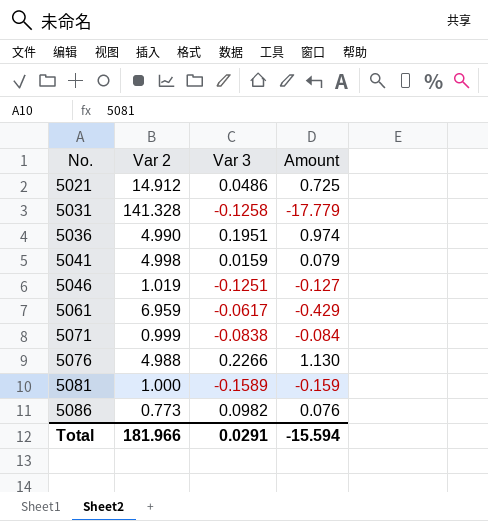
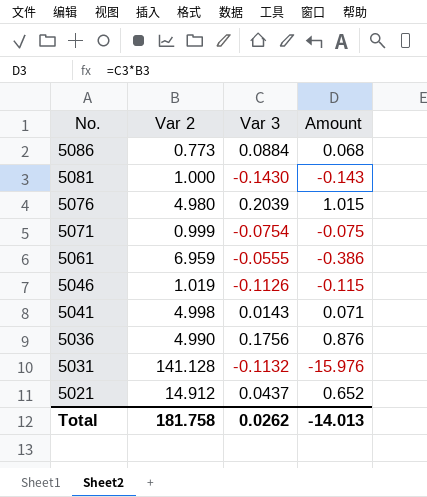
row order: No. ascending -> No. descending
5086 | Var 3: 0.0982 -> 0.0884
5086 | Amount: 0.076 -> 0.068
5081 | Var 3: -0.1589 -> -0.1430
5081 | Amount: -0.159 -> -0.143
5076 | Var 2: 4.988 -> 4.980
5076 | Var 3: 0.2266 -> 0.2039
5076 | Amount: 1.130 -> 1.015
5071 | Var 3: -0.0838 -> -0.0754
5071 | Amount: -0.084 -> -0.075
5061 | Var 3: -0.0617 -> -0.0555
5061 | Amount: -0.429 -> -0.386
5046 | Var 3: -0.1251 -> -0.1126
5046 | Amount: -0.127 -> -0.115
5041 | Var 3: 0.0159 -> 0.0143
5041 | Amount: 0.079 -> 0.071
5036 | Var 3: 0.1951 -> 0.1756
5036 | Amount: 0.974 -> 0.876
5031 | Var 2: 141.328 -> 141.128
5031 | Var 3: -0.1258 -> -0.1132
5031 | Amount: -17.779 -> -15.976
5021 | Var 3: 0.0486 -> 0.0437
5021 | Amount: 0.725 -> 0.652
Total | Var 2: 181.966 -> 181.758
Total | Var 3: 0.0291 -> 0.0262
Total | Amount: -15.594 -> -14.013

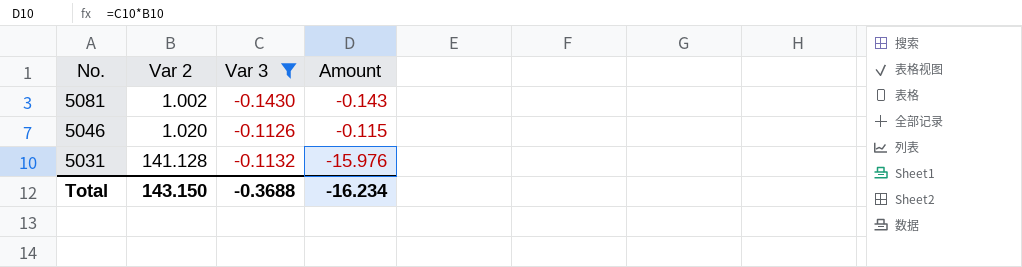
filter: none -> Var 3 <= -0.1126
5081 | Var 2: 1.000 -> 1.002
5046 | Var 2: 1.019 -> 1.020
Total | Var 2: 181.758 -> 143.150
Total | Var 3: 0.0262 -> -0.3688
Total | Amount: -14.013 -> -16.234

